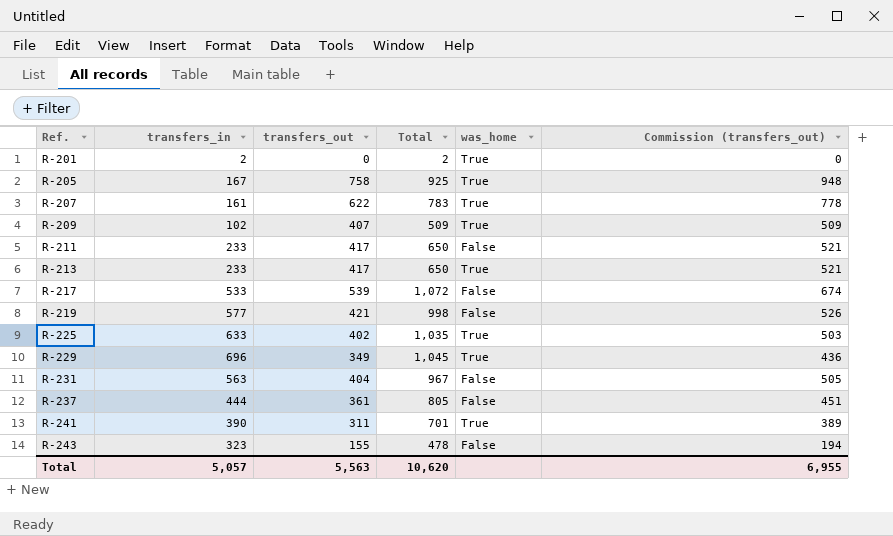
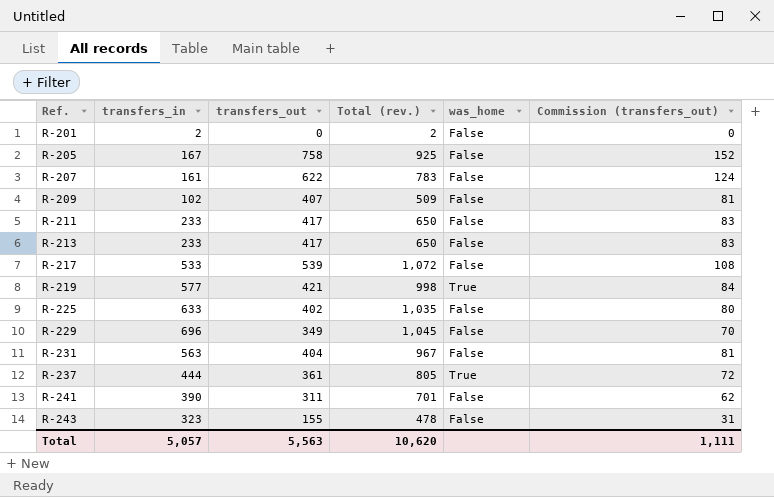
column name: Total -> Total (rev.)
column Commission (transfers_out) | formula: [transfers_out] * 1.25 -> [transfers_out] * 0.2
R-201 | was_home: True -> False
R-205 | was_home: True -> False
R-207 | was_home: True -> False
R-209 | was_home: True -> False
R-213 | was_home: True -> False
R-219 | was_home: False -> True
R-225 | was_home: True -> False
R-229 | was_home: True -> False
R-237 | was_home: False -> True
R-241 | was_home: True -> False
Total | Commission (transfers_out): 6,955 -> 1,111

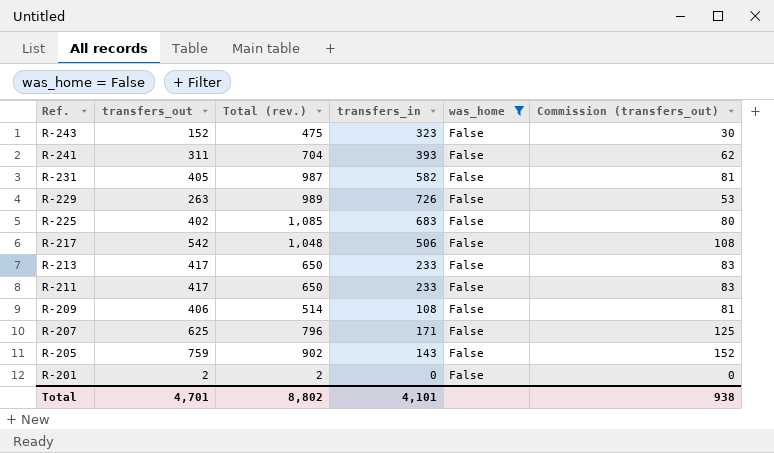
filter: none -> was_home = False
row order: Ref. ascending -> Ref. descending
column transfers_in | position: 2 -> 4
R-243 | transfers_out: 155 -> 152
R-243 | Total (rev.): 478 -> 475
R-243 | Commission (transfers_out): 31 -> 30
R-241 | Total (rev.): 701 -> 704
R-241 | transfers_in: 390 -> 393
R-231 | transfers_out: 404 -> 405
R-231 | Total (rev.): 967 -> 987
R-231 | transfers_in: 563 -> 582
R-229 | transfers_out: 349 -> 263
R-229 | Total (rev.): 1,045 -> 989
R-229 | transfers_in: 696 -> 726
R-229 | Commission (transfers_out): 70 -> 53
R-225 | Total (rev.): 1,035 -> 1,085
R-225 | transfers_in: 633 -> 683
R-217 | transfers_out: 539 -> 542
R-217 | Total (rev.): 1,072 -> 1,048
R-217 | transfers_in: 533 -> 506
R-209 | transfers_out: 407 -> 406
R-209 | Total (rev.): 509 -> 514
R-209 | transfers_in: 102 -> 108
R-207 | transfers_out: 622 -> 625
R-207 | Total (rev.): 783 -> 796
R-207 | transfers_in: 161 -> 171
R-207 | Commission (transfers_out): 124 -> 125
R-205 | transfers_out: 758 -> 759
R-205 | Total (rev.): 925 -> 902
R-205 | transfers_in: 167 -> 143
R-201 | transfers_out: 0 -> 2
R-201 | transfers_in: 2 -> 0
Total | transfers_out: 5,563 -> 4,701
Total | Total (rev.): 10,620 -> 8,802
Total | transfers_in: 5,057 -> 4,101
Total | Commission (transfers_out): 1,111 -> 938

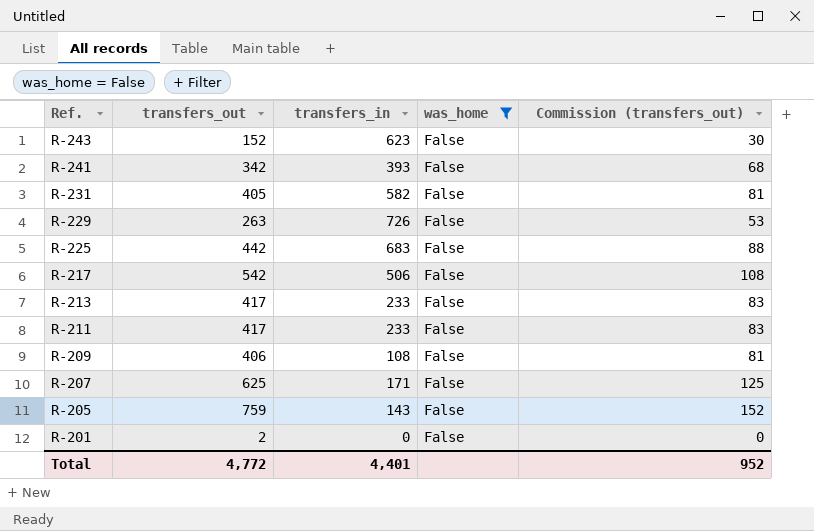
column Total (rev.) | formula: [transfers_out] + [transfers_in] -> none
R-243 | transfers_in: 323 -> 623
R-241 | transfers_out: 311 -> 342
R-241 | Commission (transfers_out): 62 -> 68
R-225 | transfers_out: 402 -> 442
R-225 | Commission (transfers_out): 80 -> 88
Total | transfers_out: 4,701 -> 4,772
Total | transfers_in: 4,101 -> 4,401
Total | Commission (transfers_out): 938 -> 952

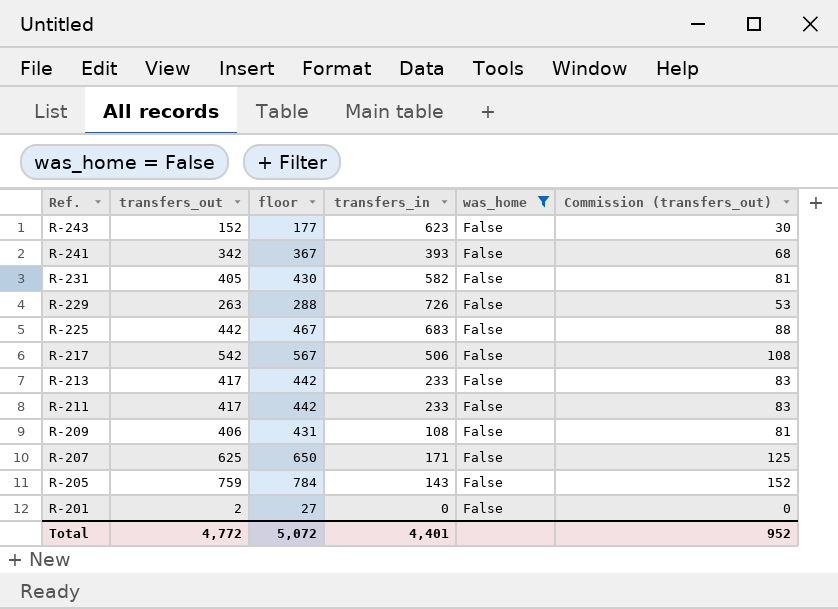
column floor | formula: none -> [transfers_out] + 25

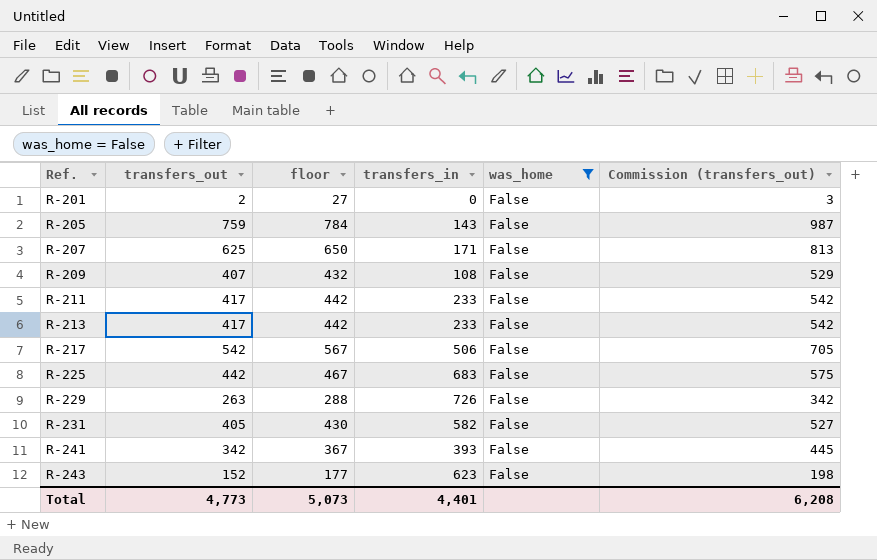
row order: Ref. descending -> Ref. ascending
column Commission (transfers_out) | formula: [transfers_out] * 0.2 -> [transfers_out] * 1.3
R-209 | transfers_out: 406 -> 407
R-209 | floor: 431 -> 432
Total | transfers_out: 4,772 -> 4,773
Total | floor: 5,072 -> 5,073
Total | Commission (transfers_out): 952 -> 6,208

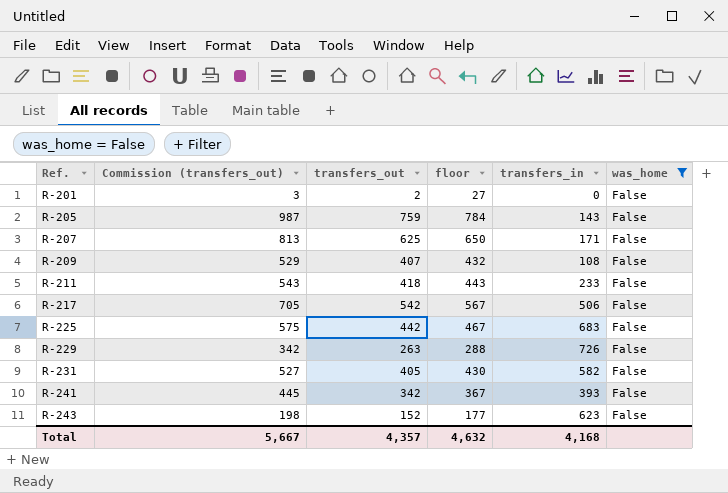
column Commission (transfers_out) | position: 6 -> 2
row R-213: 417 | 442 | 233 | False | 542 -> none
R-211 | Commission (transfers_out): 542 -> 543
R-211 | transfers_out: 417 -> 418
R-211 | floor: 442 -> 443
Total | Commission (transfers_out): 6,208 -> 5,667
Total | transfers_out: 4,773 -> 4,357
Total | floor: 5,073 -> 4,632
Total | transfers_in: 4,401 -> 4,168

